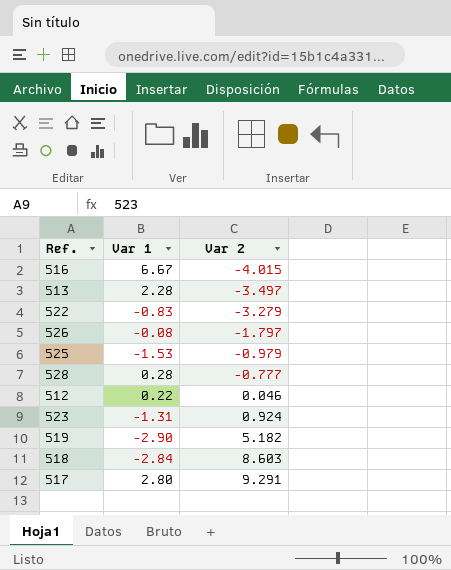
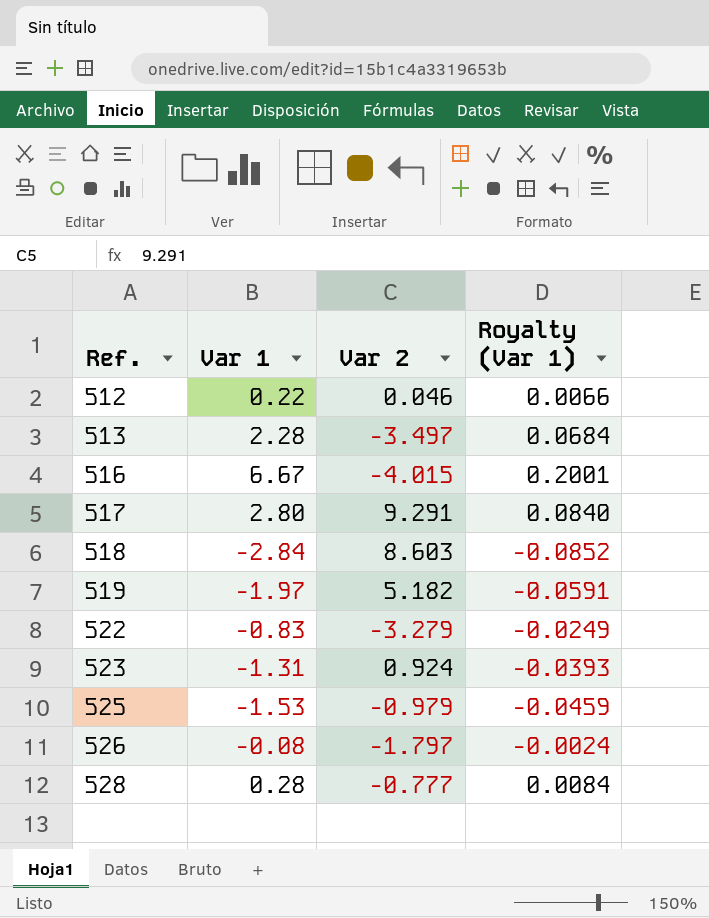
row order: Var 2 ascending -> Ref. ascending
column Royalty (Var 1) | formula: none -> [Var 1] * 0.03
519 | Var 1: -2.90 -> -1.97

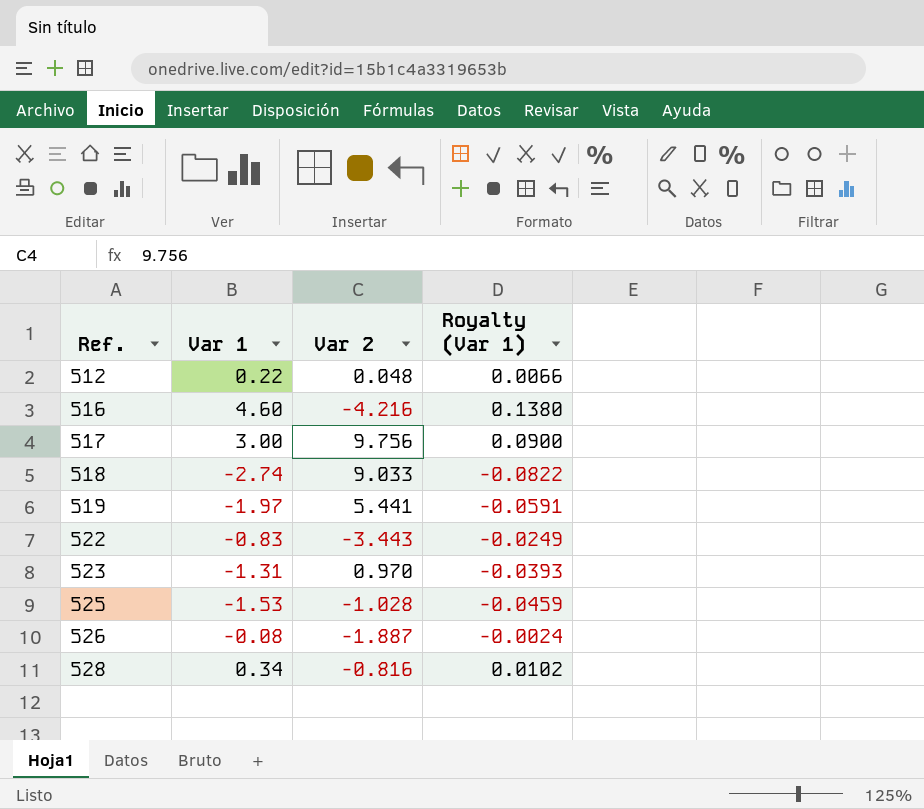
row 513: 2.28 | -3.497 | 0.0684 -> none
512 | Var 2: 0.046 -> 0.048
516 | Var 1: 6.67 -> 4.60
516 | Var 2: -4.015 -> -4.216
516 | Royalty (Var 1): 0.2001 -> 0.1380
517 | Var 1: 2.80 -> 3.00
517 | Var 2: 9.291 -> 9.756
517 | Royalty (Var 1): 0.0840 -> 0.0900
518 | Var 1: -2.84 -> -2.74
518 | Var 2: 8.603 -> 9.033
518 | Royalty (Var 1): -0.0852 -> -0.0822
519 | Var 2: 5.182 -> 5.441
522 | Var 2: -3.279 -> -3.443
523 | Var 2: 0.924 -> 0.970
525 | Var 2: -0.979 -> -1.028
526 | Var 2: -1.797 -> -1.887
528 | Var 1: 0.28 -> 0.34
528 | Var 2: -0.777 -> -0.816
528 | Royalty (Var 1): 0.0084 -> 0.0102

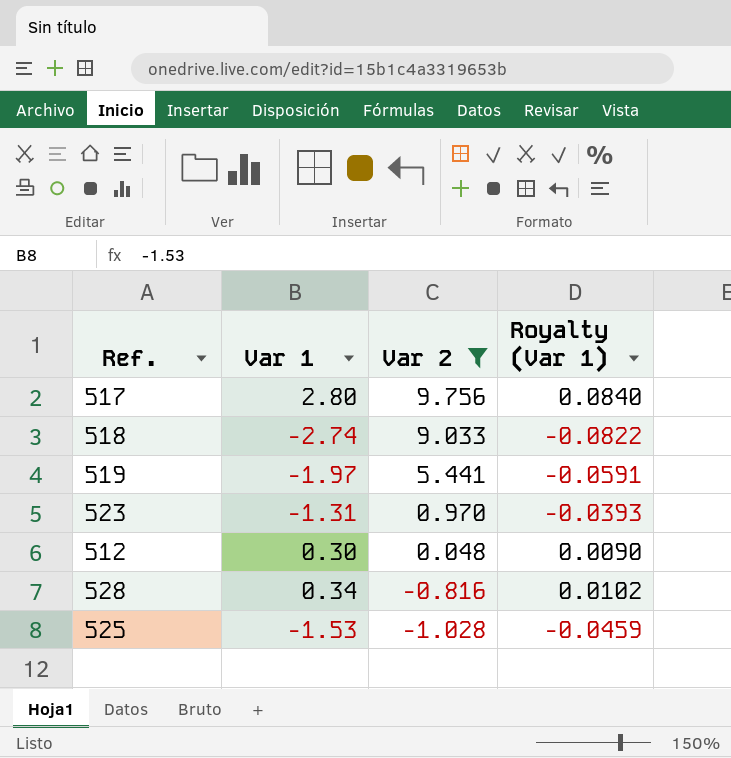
filter: none -> Var 2 >= -1.028
row order: Ref. ascending -> Var 2 descending
517 | Var 1: 3.00 -> 2.80
517 | Royalty (Var 1): 0.0900 -> 0.0840
512 | Var 1: 0.22 -> 0.30
512 | Royalty (Var 1): 0.0066 -> 0.0090

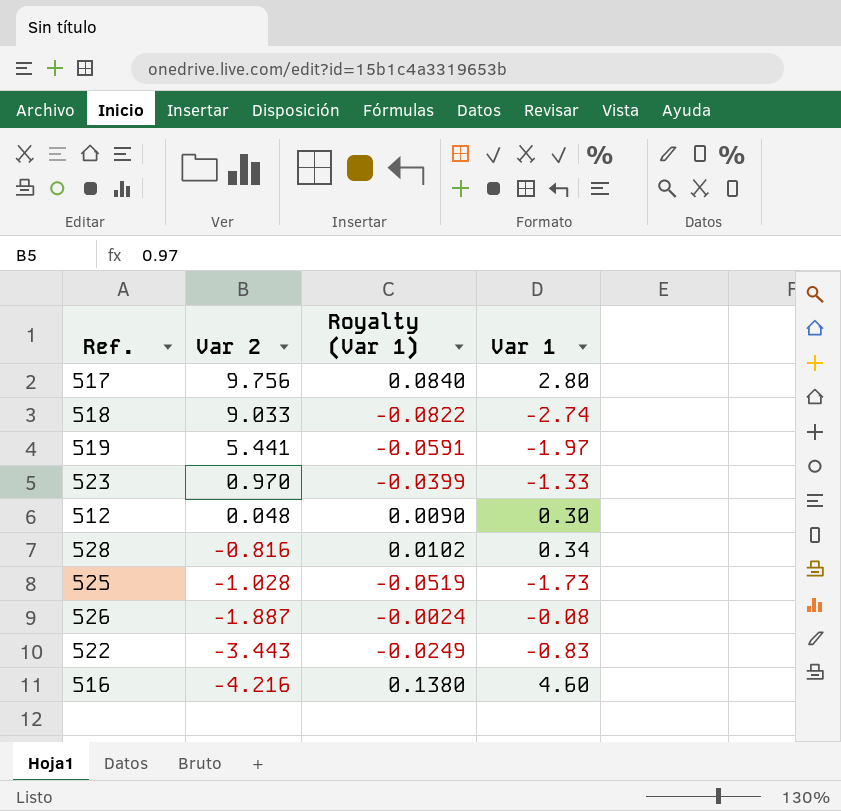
filter: Var 2 >= -1.028 -> none
column Var 1 | position: 2 -> 4
523 | Royalty (Var 1): -0.0393 -> -0.0399
523 | Var 1: -1.31 -> -1.33
525 | Royalty (Var 1): -0.0459 -> -0.0519
525 | Var 1: -1.53 -> -1.73

